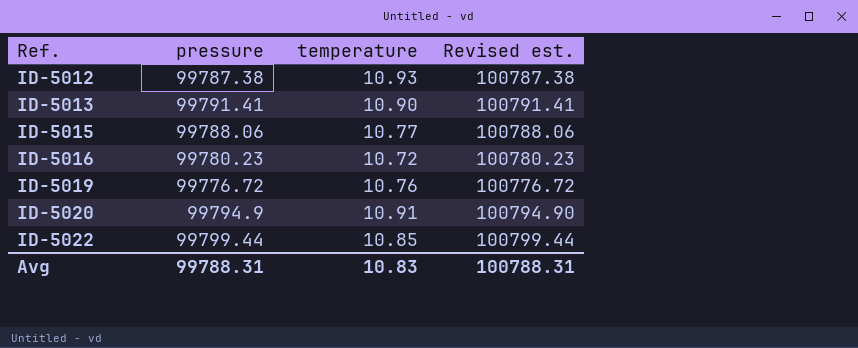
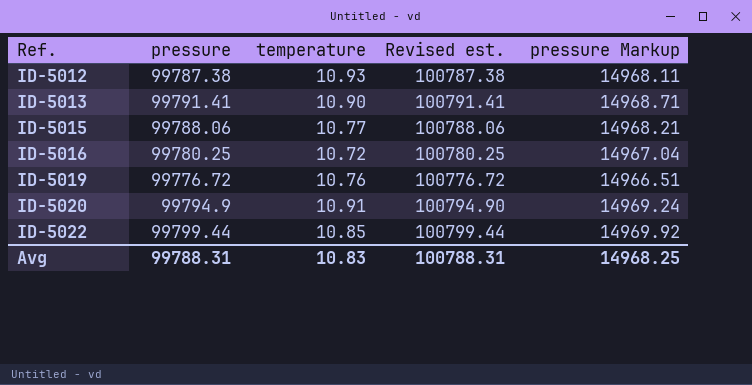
column pressure Markup | formula: none -> [pressure] * 0.15
ID-5016 | pressure: 99780.23 -> 99780.25
ID-5016 | Revised est.: 100780.23 -> 100780.25

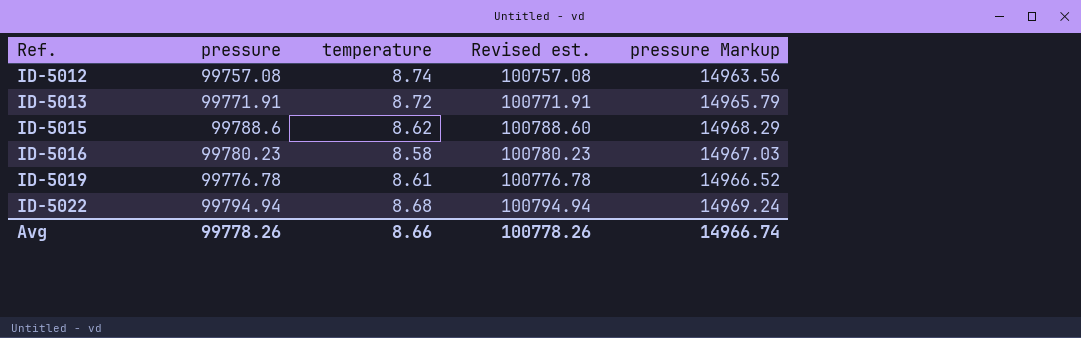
row ID-5020: 99794.9 | 10.91 | 100794.90 | 14969.24 -> none
ID-5012 | pressure: 99787.38 -> 99757.08
ID-5012 | temperature: 10.93 -> 8.74
ID-5012 | Revised est.: 100787.38 -> 100757.08
ID-5012 | pressure Markup: 14968.11 -> 14963.56
ID-5013 | pressure: 99791.41 -> 99771.91
ID-5013 | temperature: 10.90 -> 8.72
ID-5013 | Revised est.: 100791.41 -> 100771.91
ID-5013 | pressure Markup: 14968.71 -> 14965.79
ID-5015 | pressure: 99788.06 -> 99788.6
ID-5015 | temperature: 10.77 -> 8.62
ID-5015 | Revised est.: 100788.06 -> 100788.60
ID-5015 | pressure Markup: 14968.21 -> 14968.29
ID-5016 | pressure: 99780.25 -> 99780.23
ID-5016 | temperature: 10.72 -> 8.58
ID-5016 | Revised est.: 100780.25 -> 100780.23
ID-5016 | pressure Markup: 14967.04 -> 14967.03
ID-5019 | pressure: 99776.72 -> 99776.78
ID-5019 | temperature: 10.76 -> 8.61
ID-5019 | Revised est.: 100776.72 -> 100776.78
ID-5019 | pressure Markup: 14966.51 -> 14966.52
ID-5022 | pressure: 99799.44 -> 99794.94
ID-5022 | temperature: 10.85 -> 8.68
ID-5022 | Revised est.: 100799.44 -> 100794.94
ID-5022 | pressure Markup: 14969.92 -> 14969.24
Avg | pressure: 99788.31 -> 99778.26
Avg | temperature: 10.83 -> 8.66
Avg | Revised est.: 100788.31 -> 100778.26
Avg | pressure Markup: 14968.25 -> 14966.74

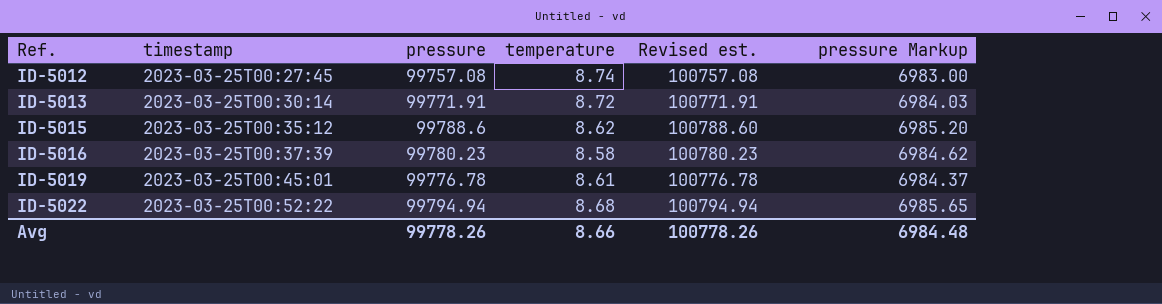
column timestamp | position: none -> 2
column pressure Markup | formula: [pressure] * 0.15 -> [pressure] * 0.07
Avg | pressure Markup: 14966.74 -> 6984.48

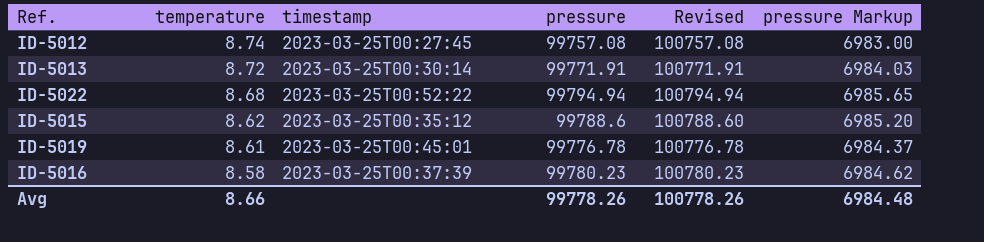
row order: Ref. ascending -> temperature descending
column temperature | position: 4 -> 2
column name: Revised est. -> Revised

